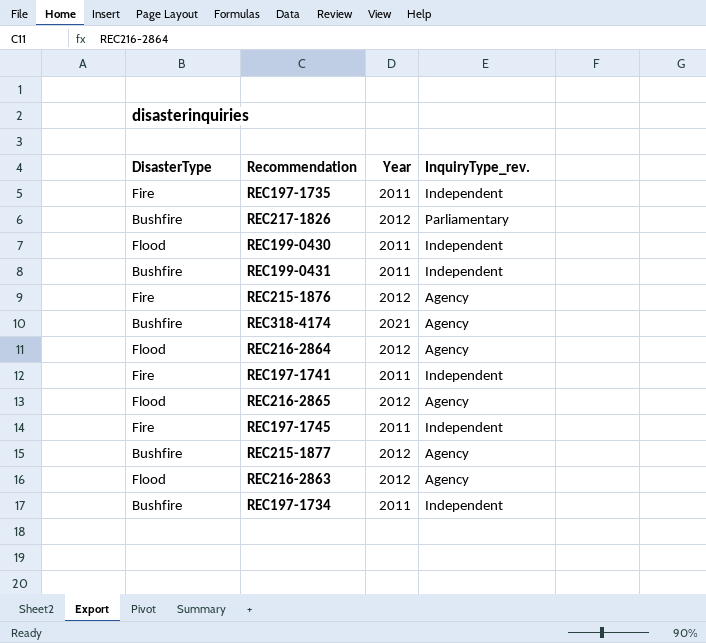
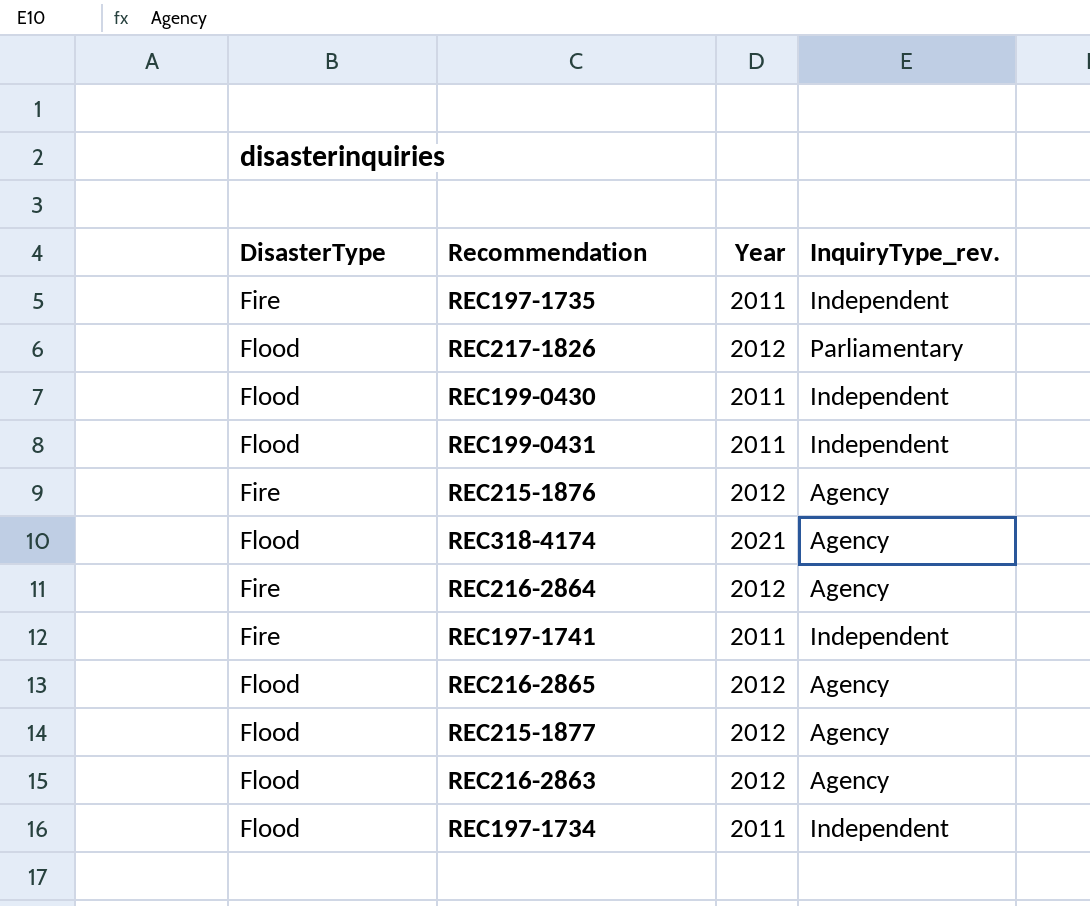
row REC197-1745: Fire | 2011 | Independent -> none
REC217-1826 | DisasterType: Bushfire -> Flood
REC199-0431 | DisasterType: Bushfire -> Flood
REC318-4174 | DisasterType: Bushfire -> Flood
REC216-2864 | DisasterType: Flood -> Fire
REC215-1877 | DisasterType: Bushfire -> Flood
REC197-1734 | DisasterType: Bushfire -> Flood

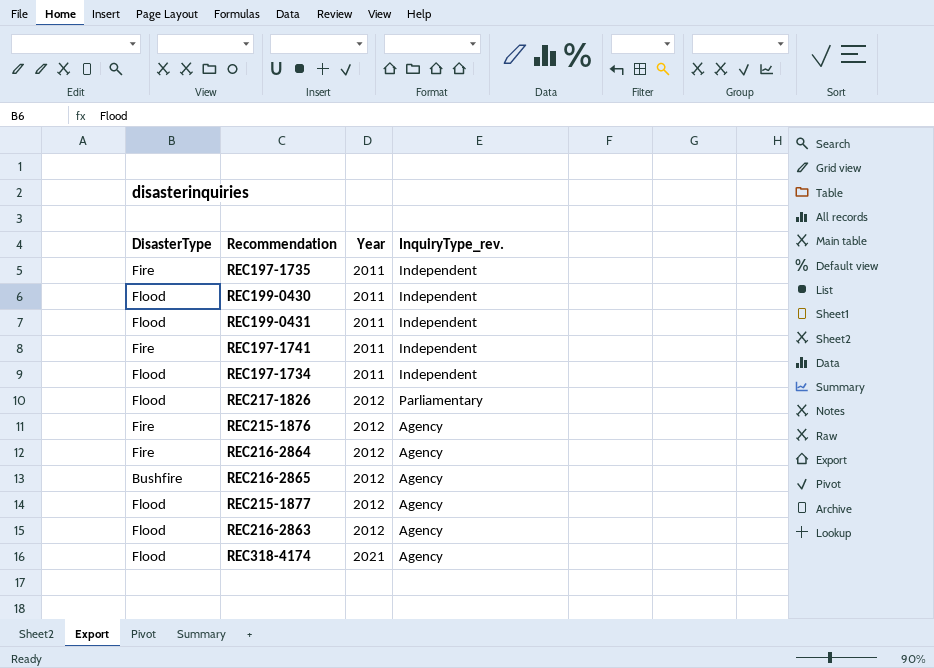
row order: none -> Year ascending
REC216-2865 | DisasterType: Flood -> Bushfire

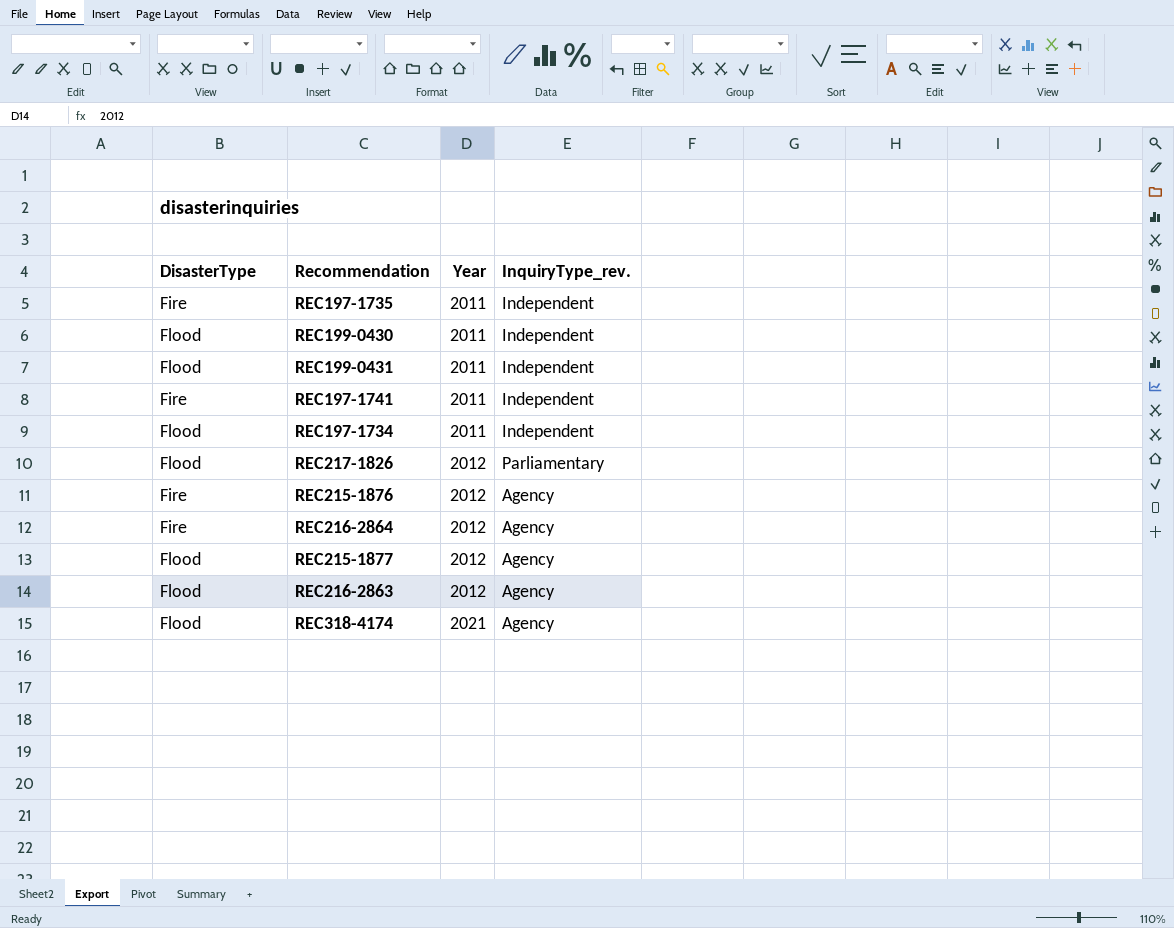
row REC216-2865: Bushfire | 2012 | Agency -> none

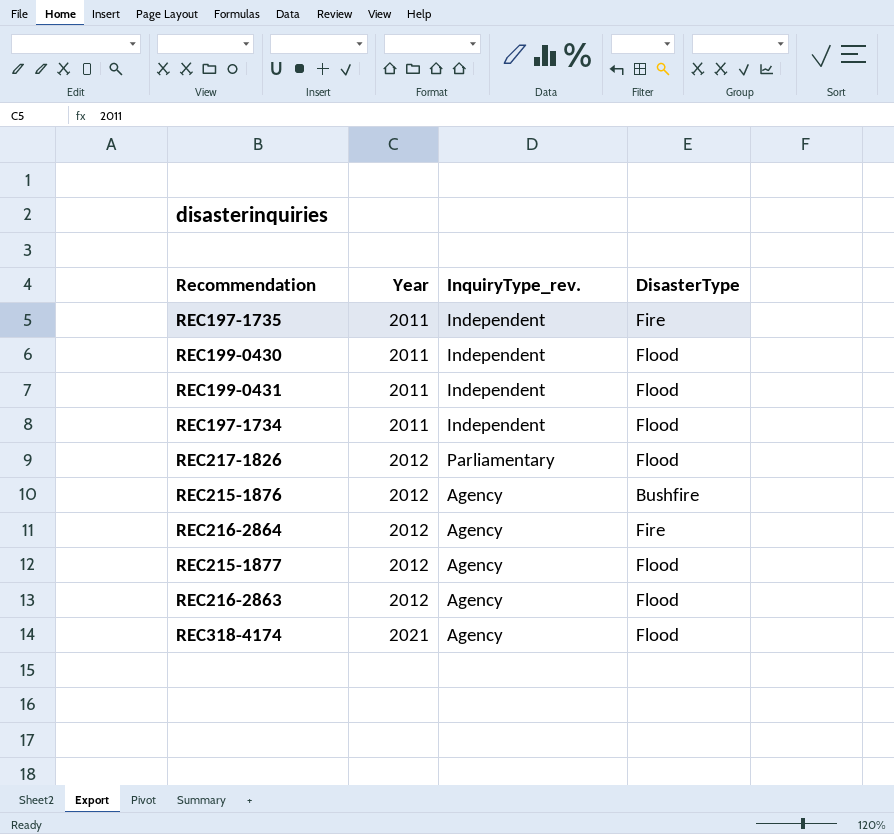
column DisasterType | position: 1 -> 4
row REC197-1741: Fire | 2011 | Independent -> none
REC215-1876 | DisasterType: Fire -> Bushfire

